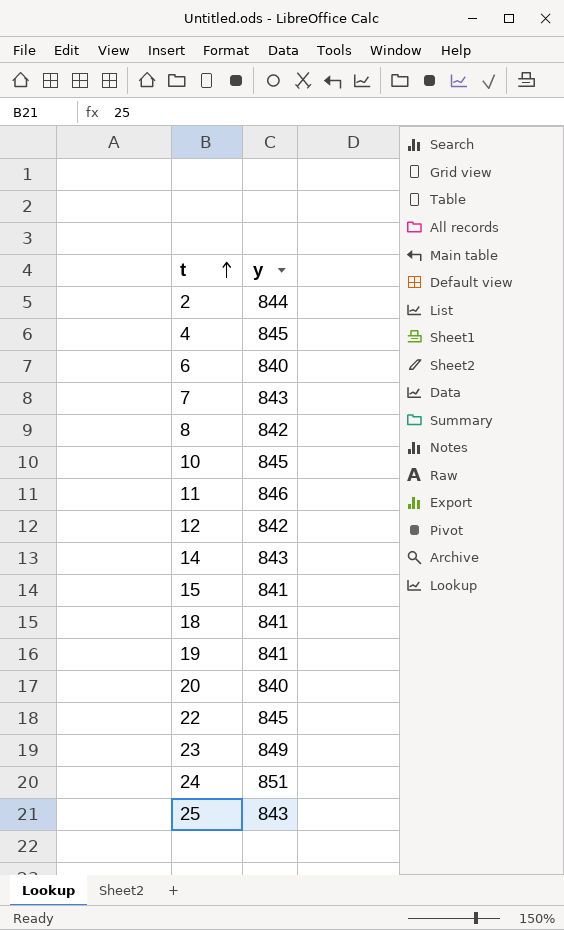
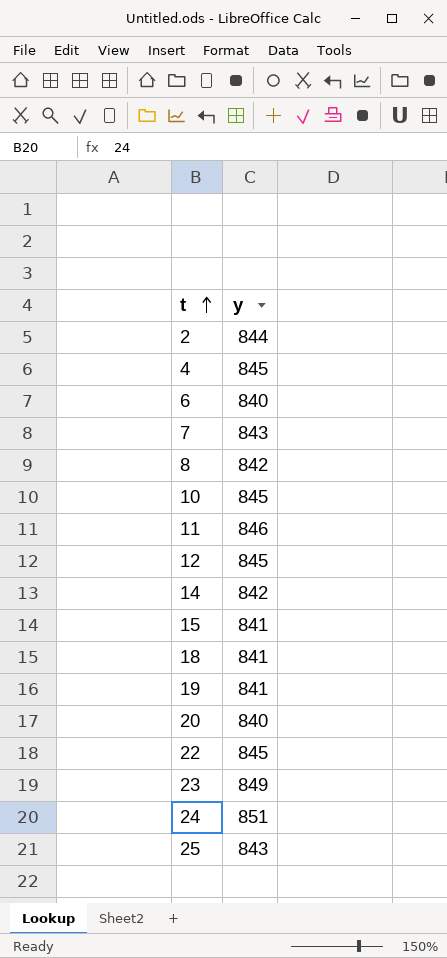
12 | y: 842 -> 845
14 | y: 843 -> 842

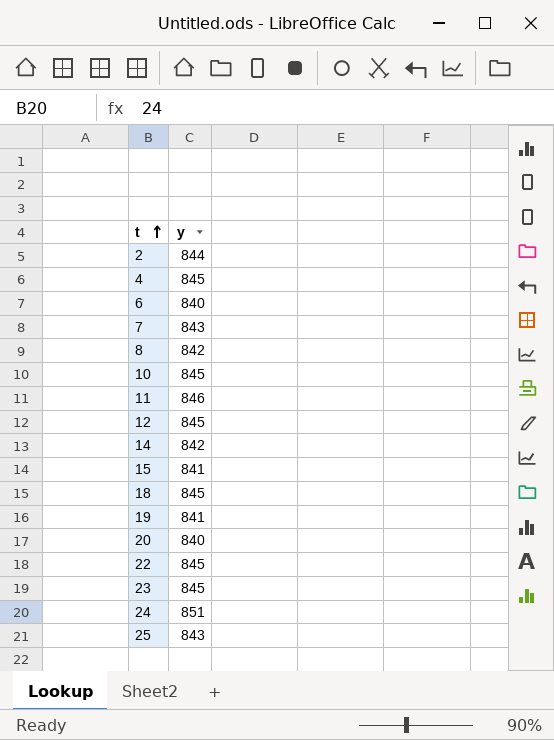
18 | y: 841 -> 845
23 | y: 849 -> 845

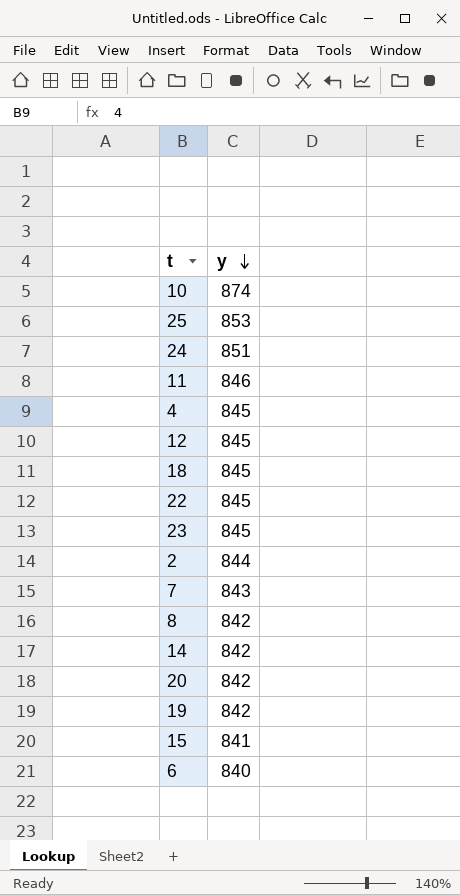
row order: t ascending -> y descending
10 | y: 845 -> 874
25 | y: 843 -> 853
20 | y: 840 -> 842
19 | y: 841 -> 842

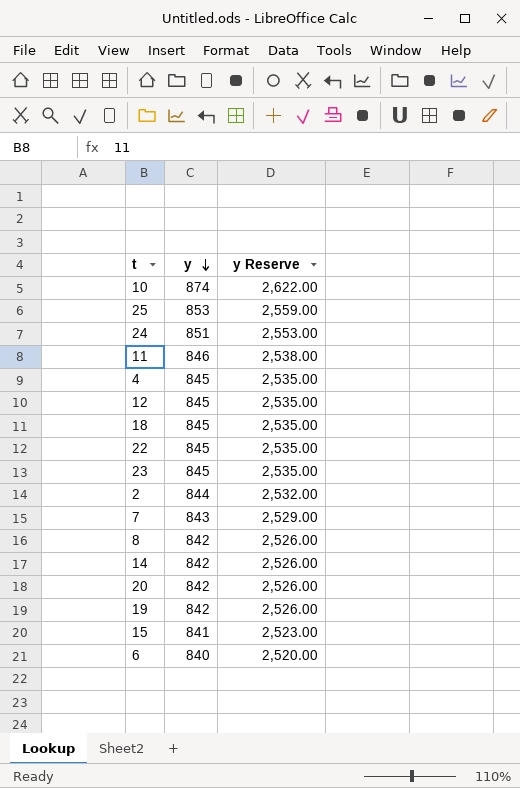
column y Reserve | formula: none -> [y] * 3

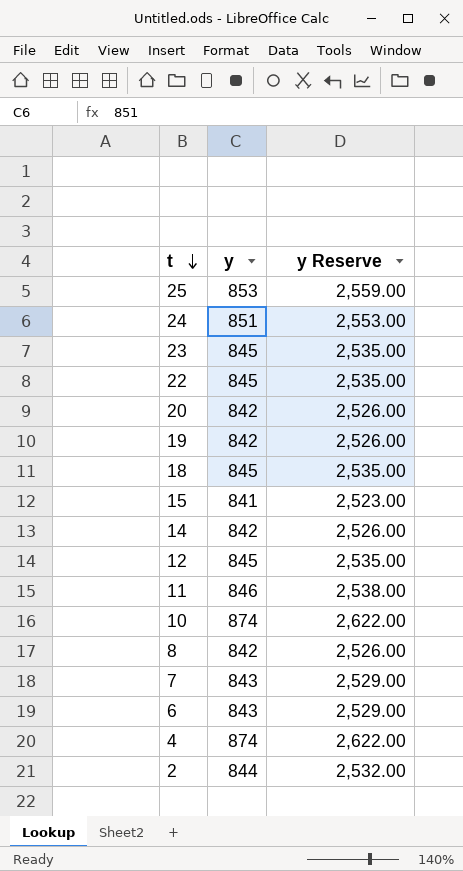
row order: y descending -> t descending
6 | y: 840 -> 843
6 | y Reserve: 2,520.00 -> 2,529.00
4 | y: 845 -> 874
4 | y Reserve: 2,535.00 -> 2,622.00

